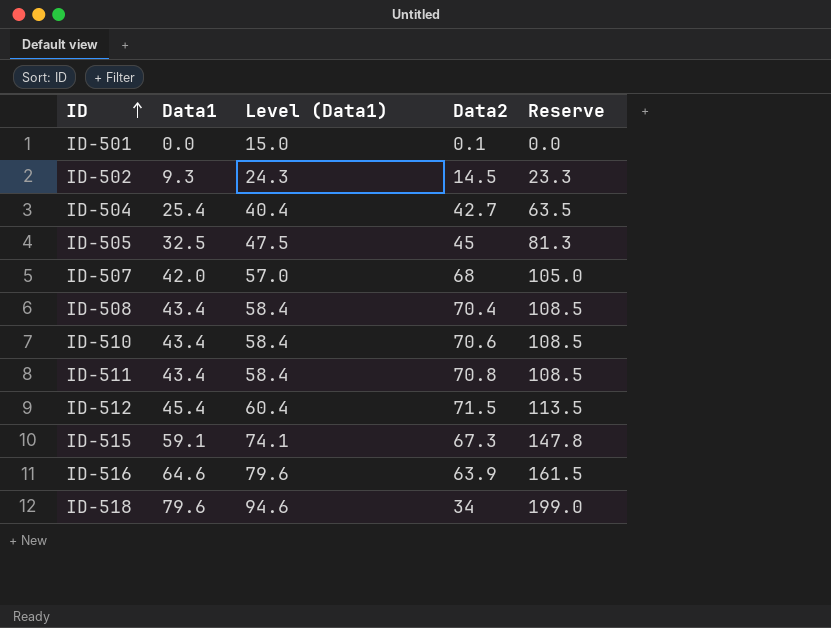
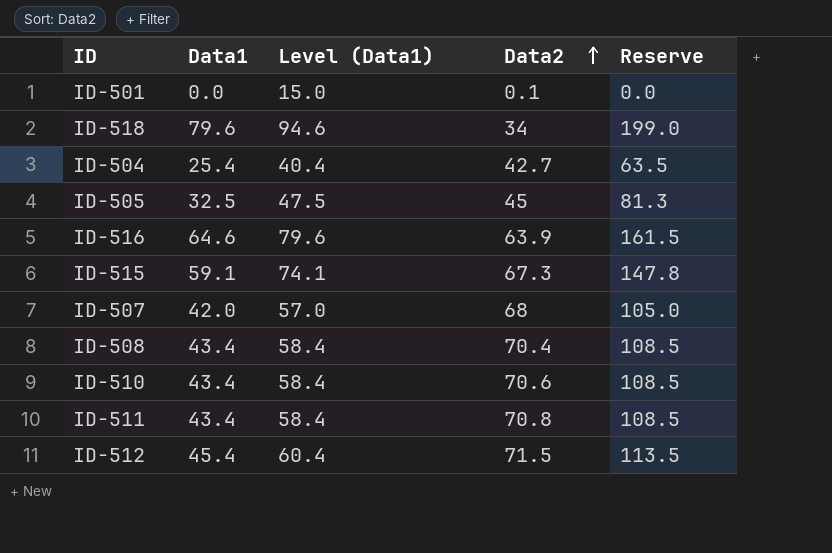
row order: ID ascending -> Data2 ascending
row ID-502: 9.3 | 24.3 | 14.5 | 23.3 -> none

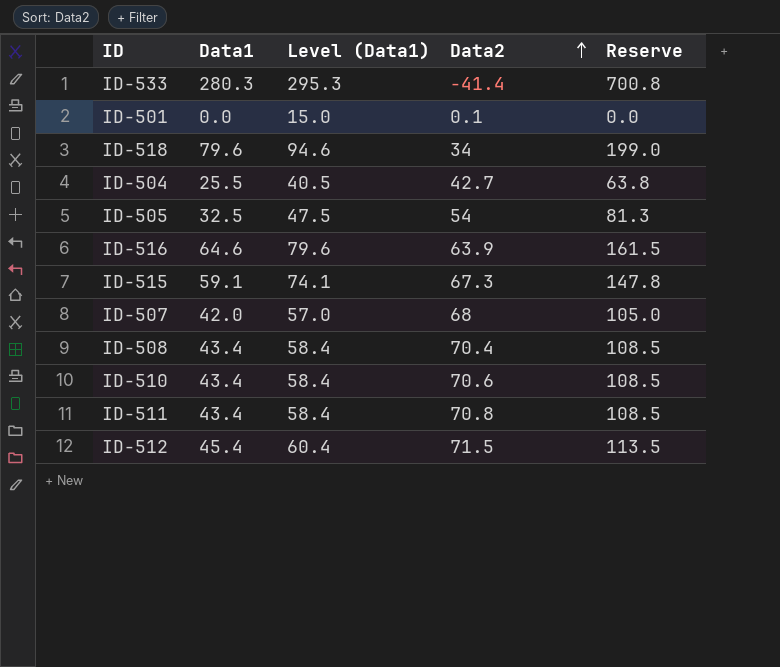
row ID-533: none -> 280.3 | 295.3 | -41.4 | 700.8
ID-504 | Data1: 25.4 -> 25.5
ID-504 | Level (Data1): 40.4 -> 40.5
ID-504 | Reserve: 63.5 -> 63.8
ID-505 | Data2: 45 -> 54

